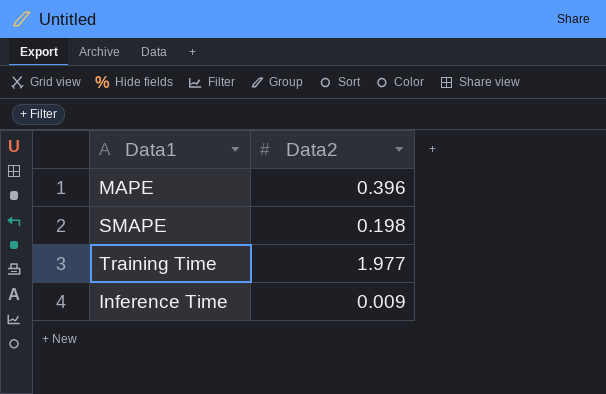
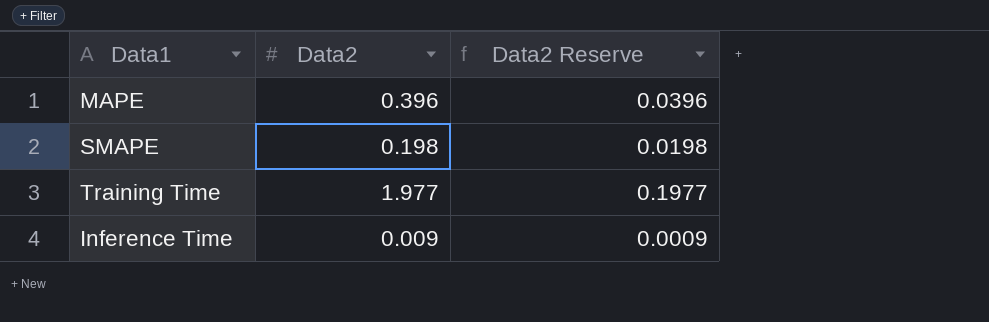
column Data2 Reserve | formula: none -> [Data2] * 0.1

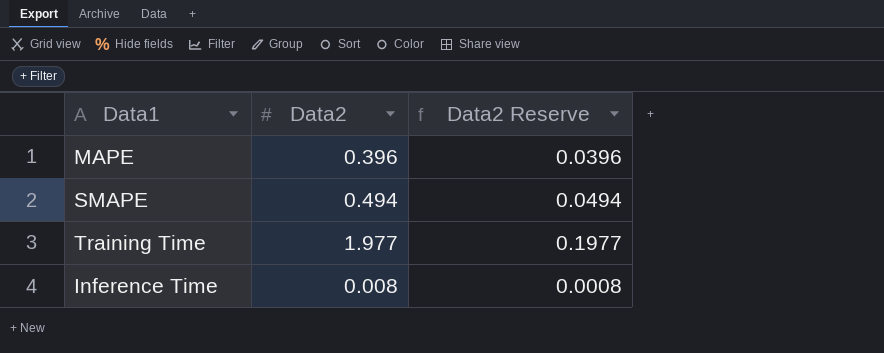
SMAPE | Data2: 0.198 -> 0.494
SMAPE | Data2 Reserve: 0.0198 -> 0.0494
Inference Time | Data2: 0.009 -> 0.008
Inference Time | Data2 Reserve: 0.0009 -> 0.0008

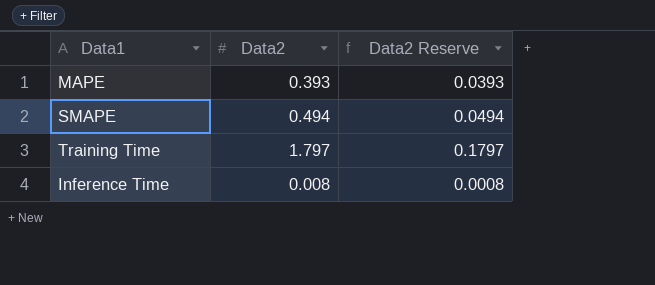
MAPE | Data2: 0.396 -> 0.393
MAPE | Data2 Reserve: 0.0396 -> 0.0393
Training Time | Data2: 1.977 -> 1.797
Training Time | Data2 Reserve: 0.1977 -> 0.1797

